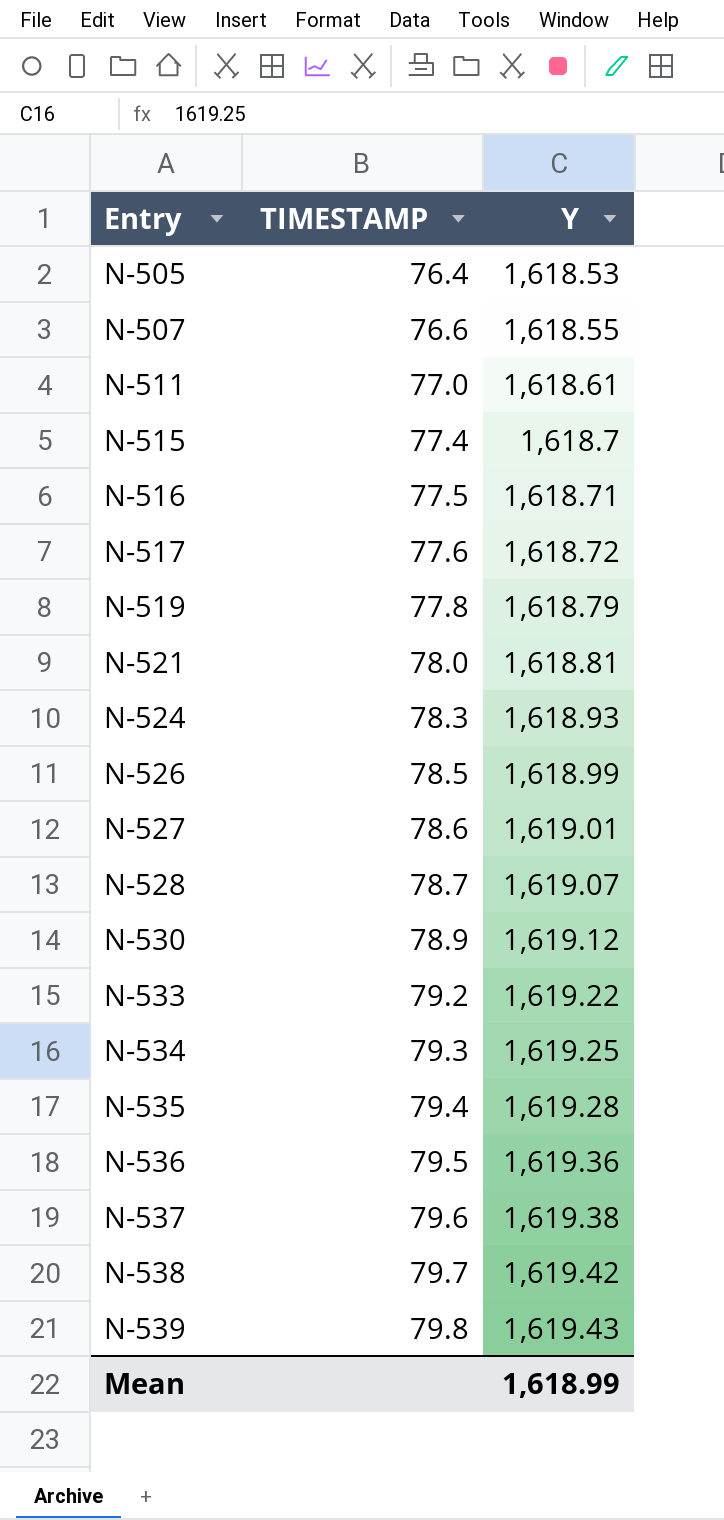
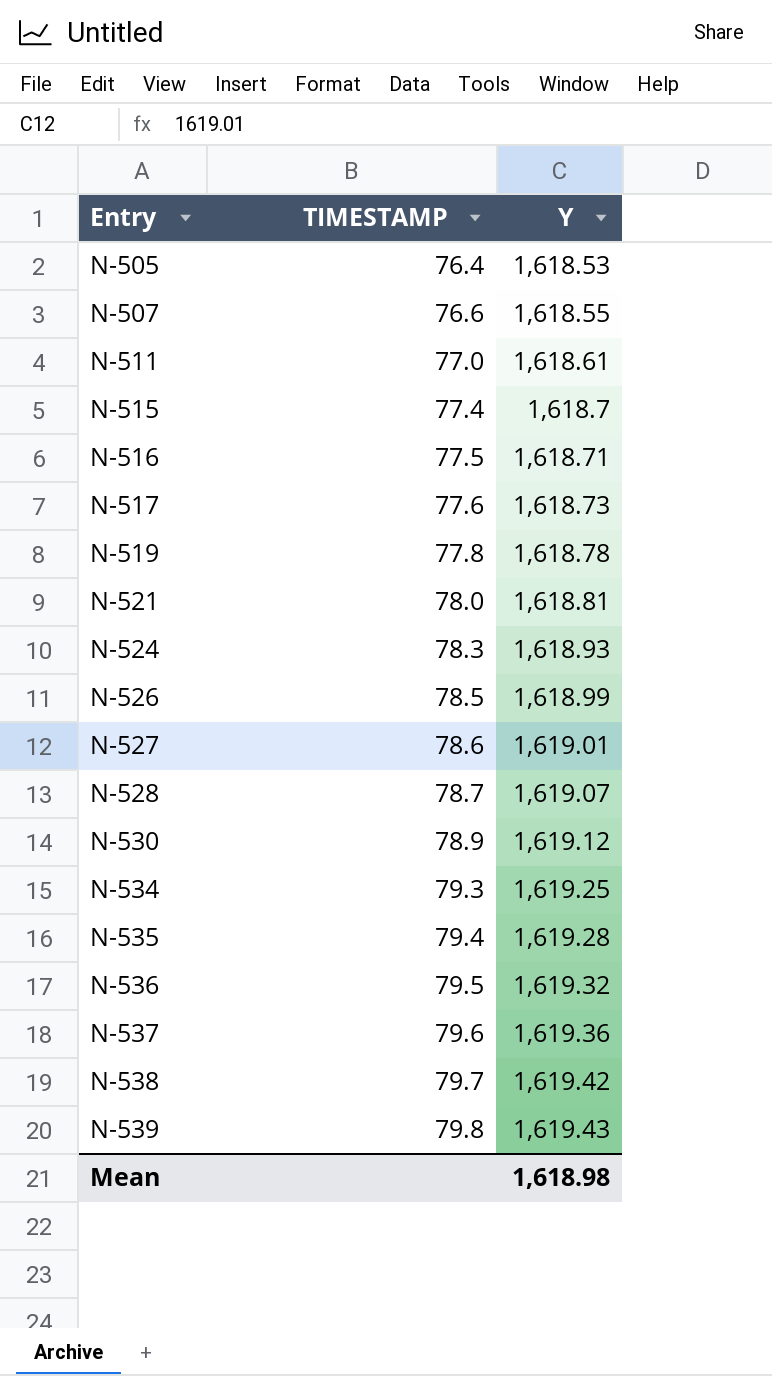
row N-533: 79.2 | 1,619.22 -> none
N-517 | Y: 1,618.72 -> 1,618.73
N-519 | Y: 1,618.79 -> 1,618.78
N-536 | Y: 1,619.36 -> 1,619.32
N-537 | Y: 1,619.38 -> 1,619.36
Mean | Y: 1,618.99 -> 1,618.98

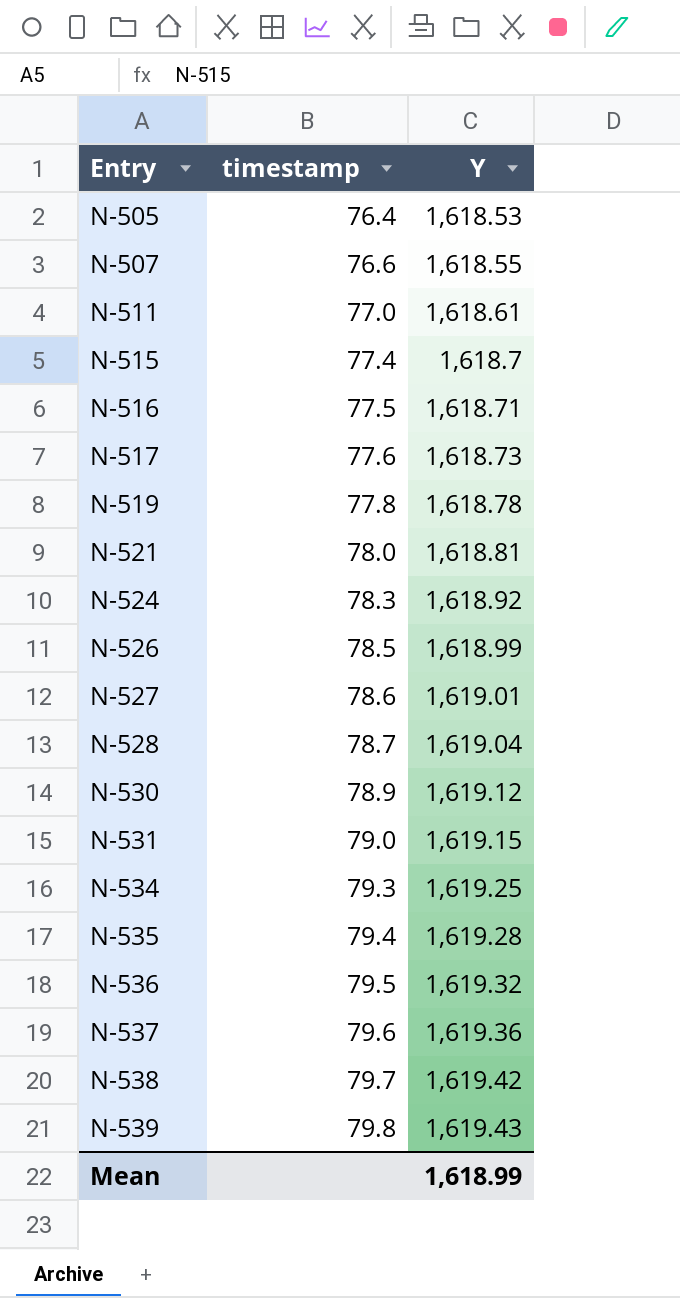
column name: TIMESTAMP -> timestamp
N-524 | Y: 1,618.93 -> 1,618.92
N-528 | Y: 1,619.07 -> 1,619.04
row N-531: none -> 79.0 | 1,619.15
Mean | Y: 1,618.98 -> 1,618.99

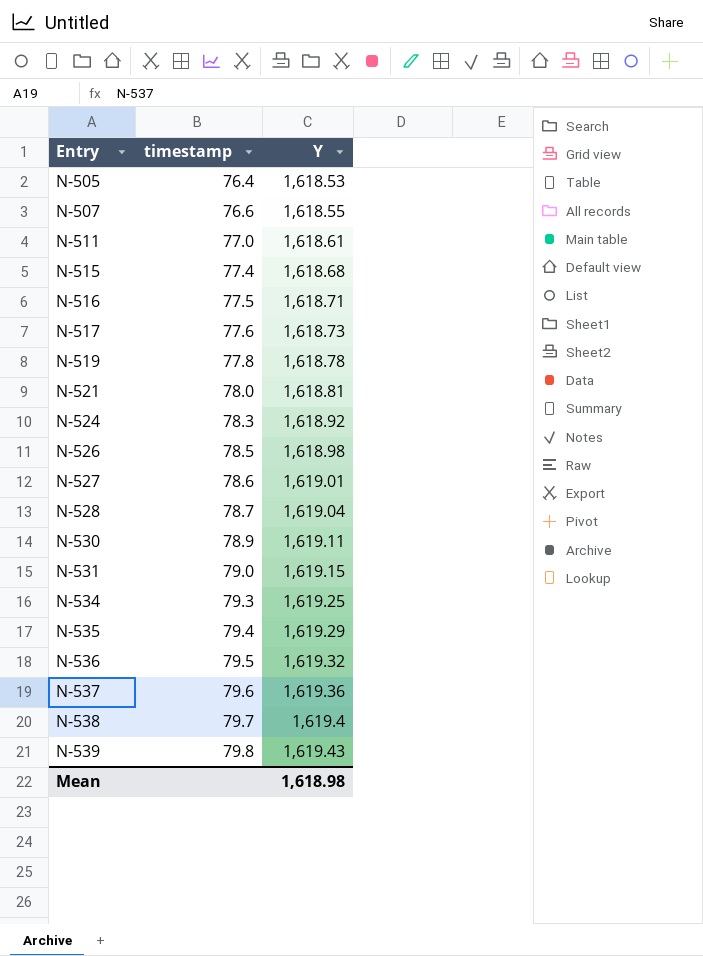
N-515 | Y: 1,618.7 -> 1,618.68
N-526 | Y: 1,618.99 -> 1,618.98
N-530 | Y: 1,619.12 -> 1,619.11
N-535 | Y: 1,619.28 -> 1,619.29
N-538 | Y: 1,619.42 -> 1,619.4
Mean | Y: 1,618.99 -> 1,618.98

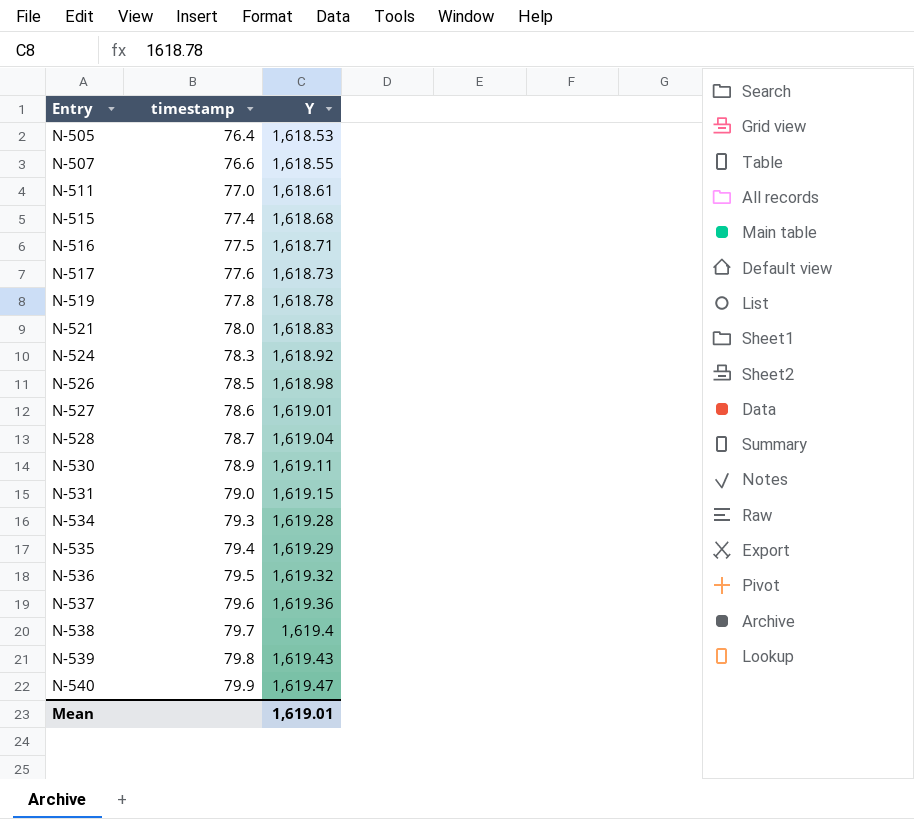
N-521 | Y: 1,618.81 -> 1,618.83
N-534 | Y: 1,619.25 -> 1,619.28
row N-540: none -> 79.9 | 1,619.47
Mean | Y: 1,618.98 -> 1,619.01

